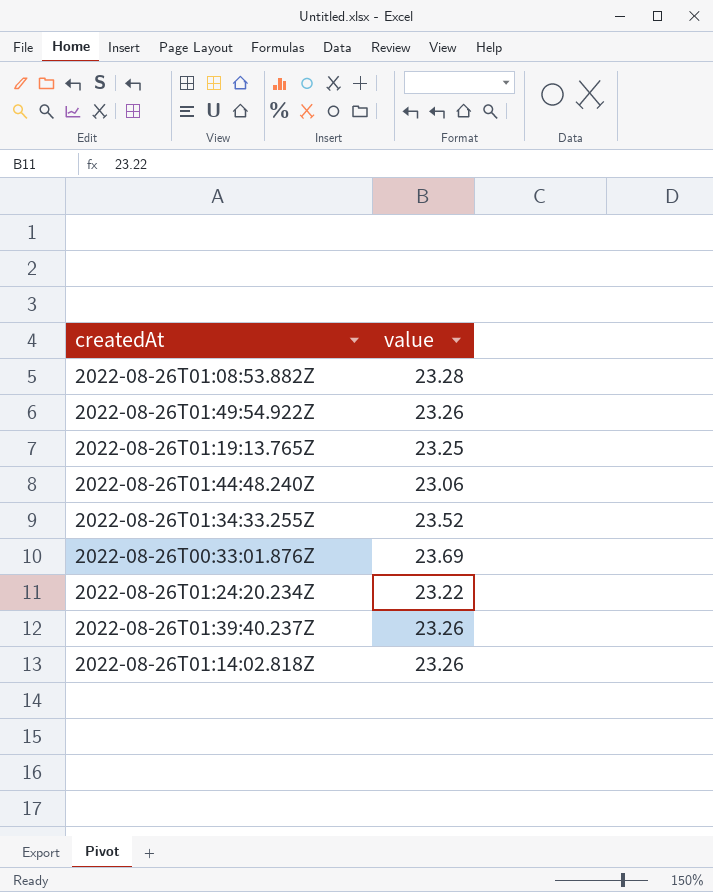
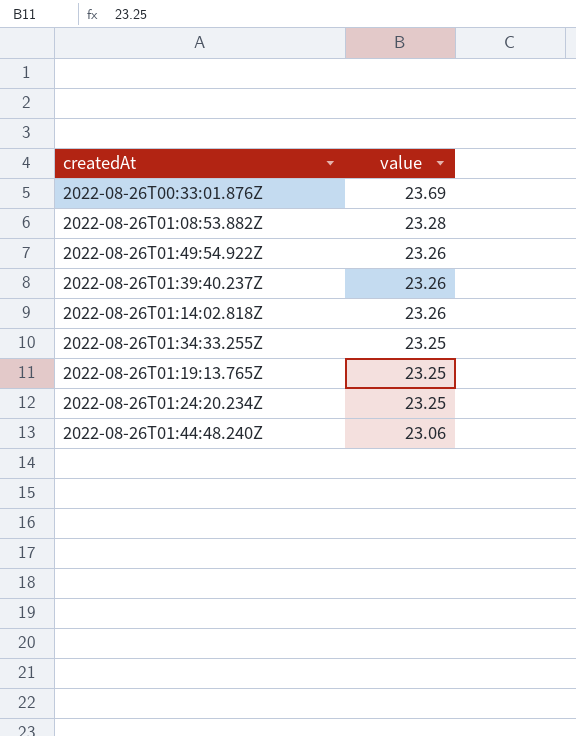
row order: none -> value descending
2022-08-26T01:34:33.255Z | value: 23.52 -> 23.25
2022-08-26T01:24:20.234Z | value: 23.22 -> 23.25

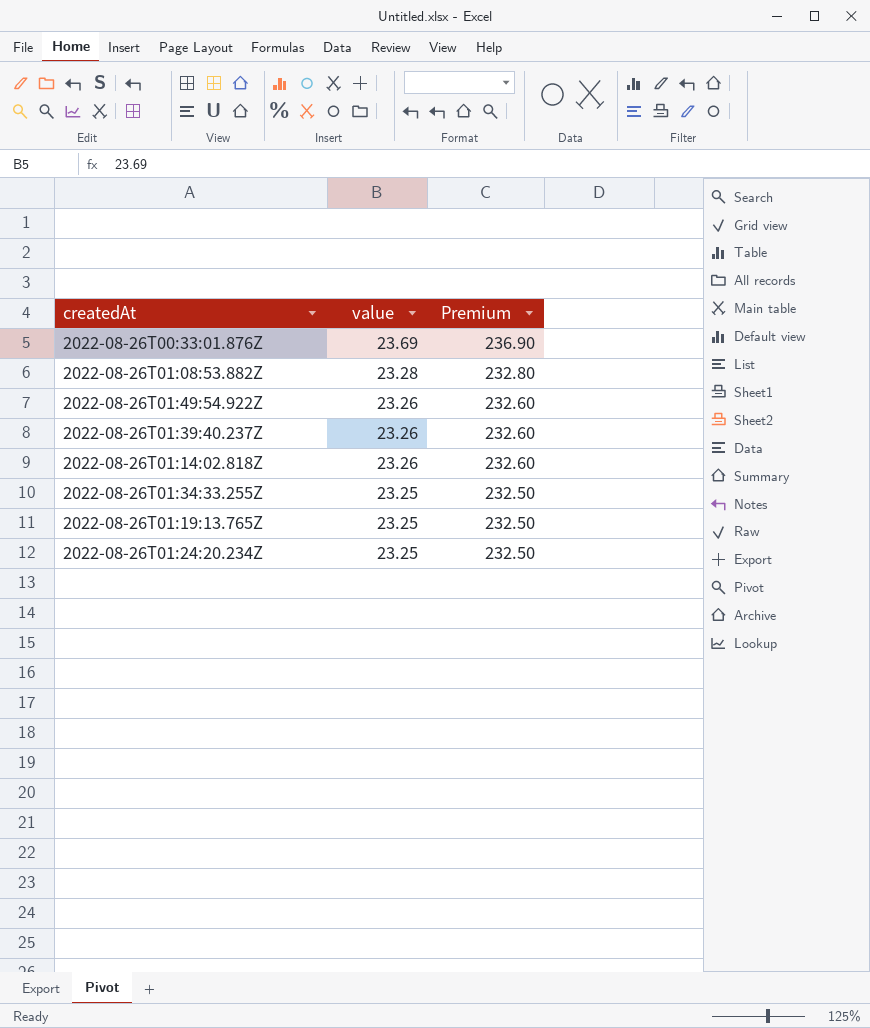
column Premium | formula: none -> [value] * 10
row 2022-08-26T01:44:48.240Z: 23.06 -> none

